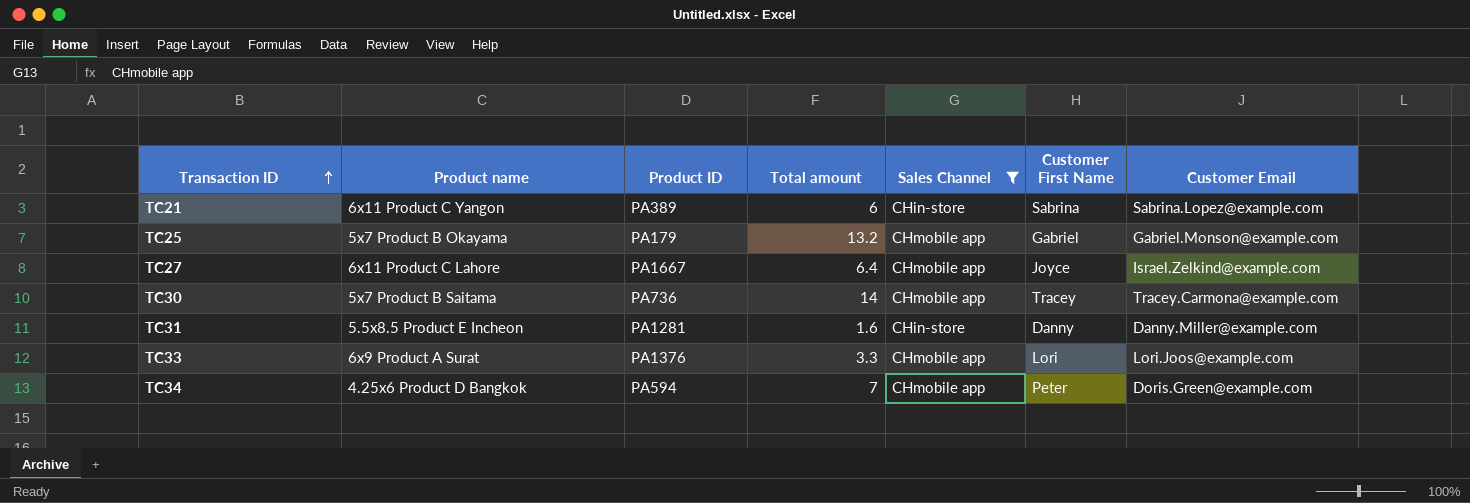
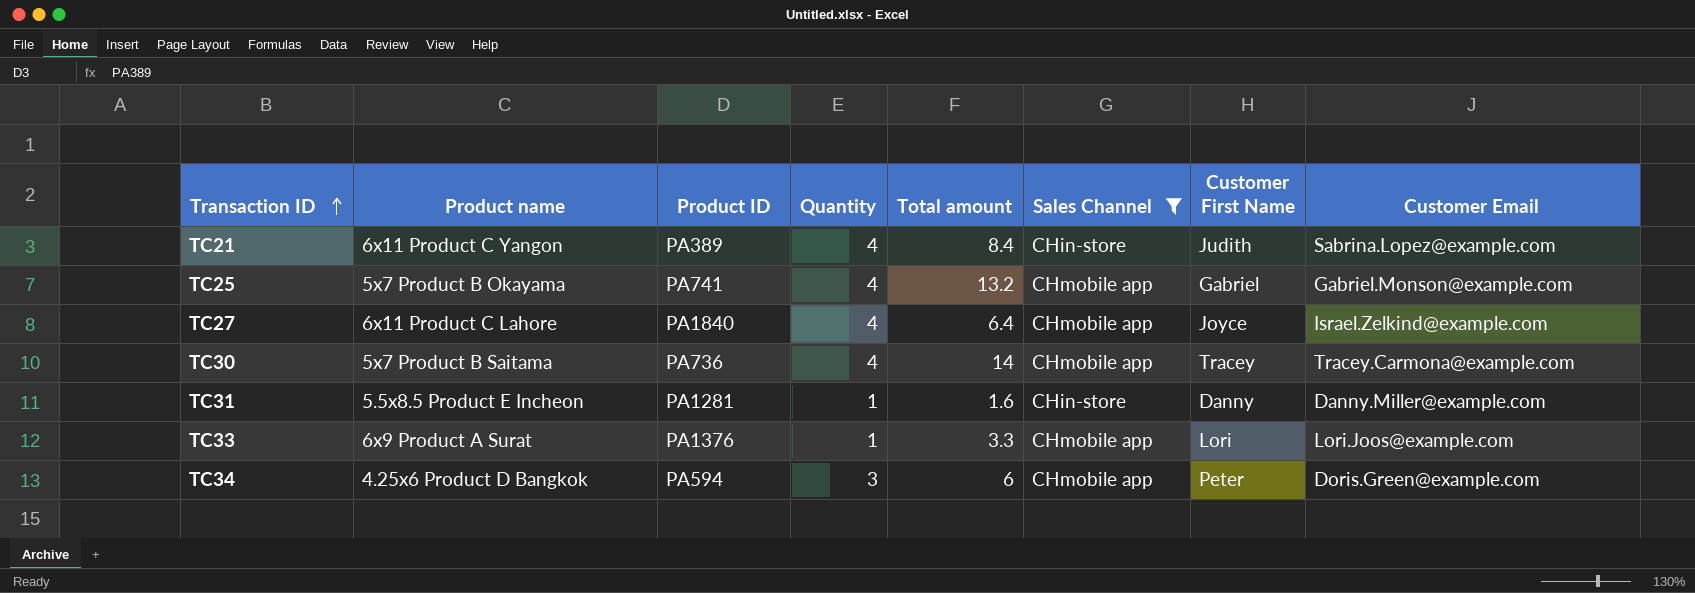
column Quantity | position: none -> 4
TC21 | Total amount: 6 -> 8.4
TC21 | Customer First Name: Sabrina -> Judith
TC25 | Product ID: PA179 -> PA741
TC27 | Product ID: PA1667 -> PA1840
TC34 | Total amount: 7 -> 6

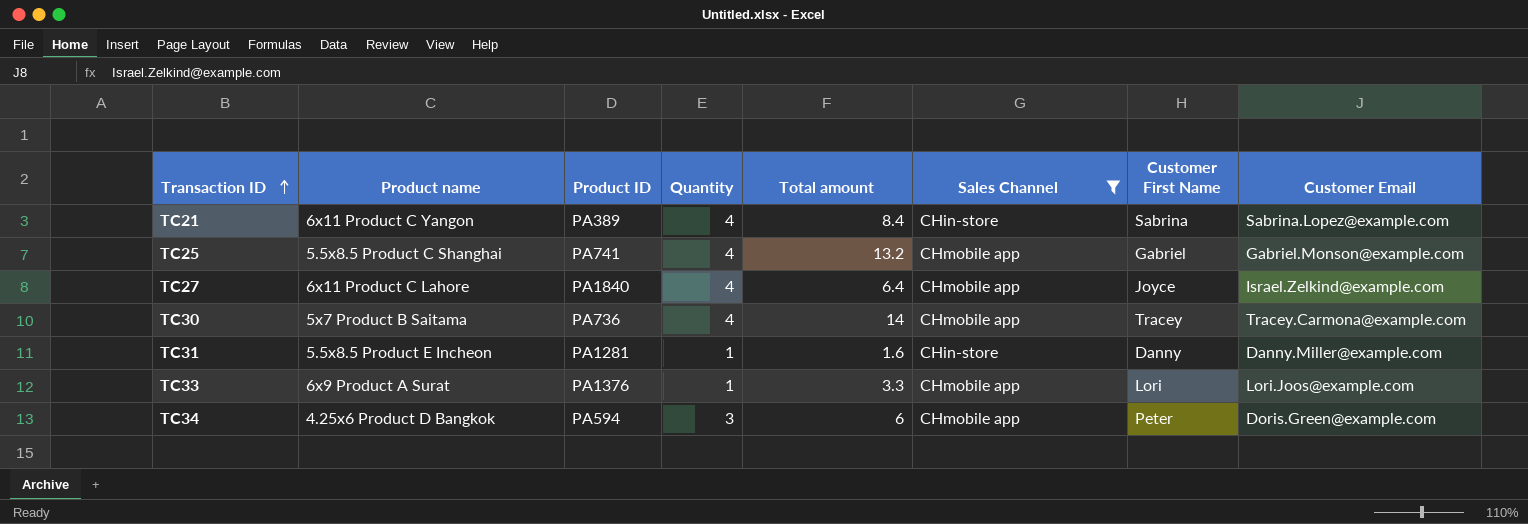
TC21 | Customer First Name: Judith -> Sabrina
TC25 | Product name: 5x7 Product B Okayama -> 5.5x8.5 Product C Shanghai

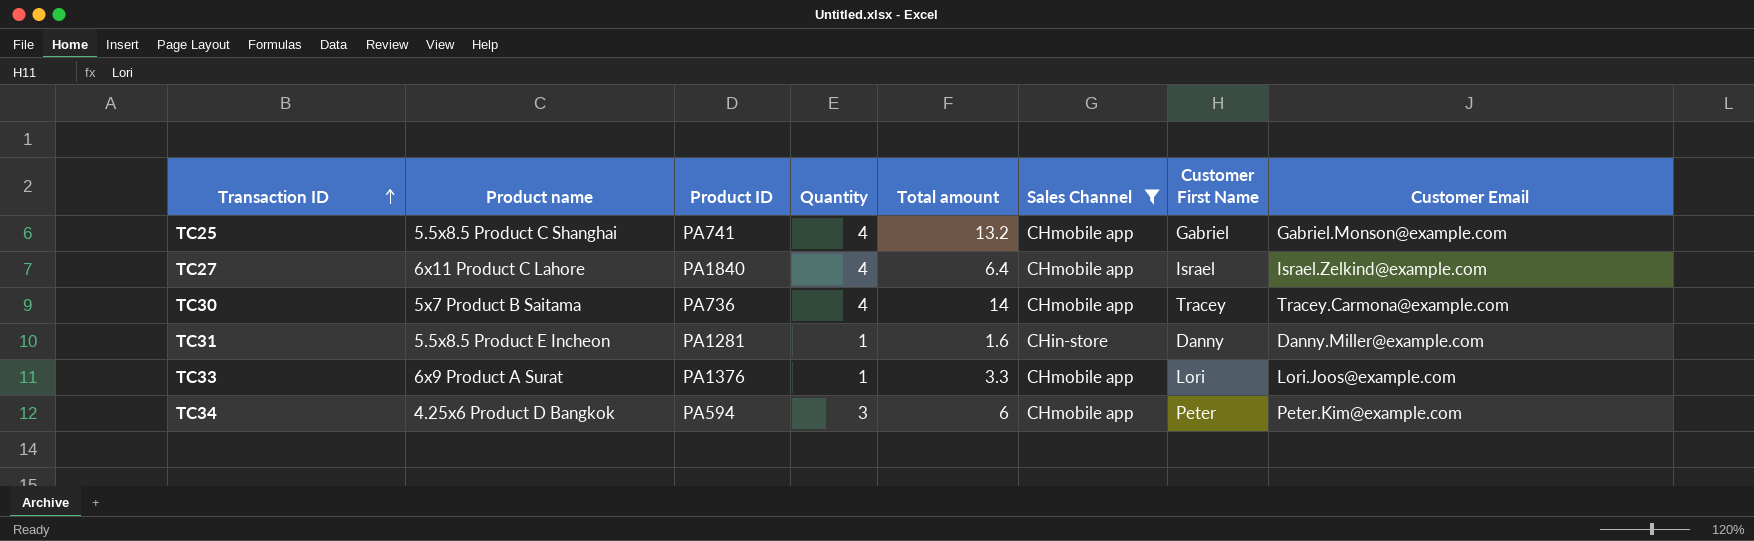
row TC21: 6x11 Product C Yangon | PA389 | 4 | 8.4 | CHin-store | Sabrina | Sabrina.Lopez@example.com -> none
TC27 | Customer First Name: Joyce -> Israel
TC34 | Customer Email: Doris.Green@example.com -> Peter.Kim@example.com

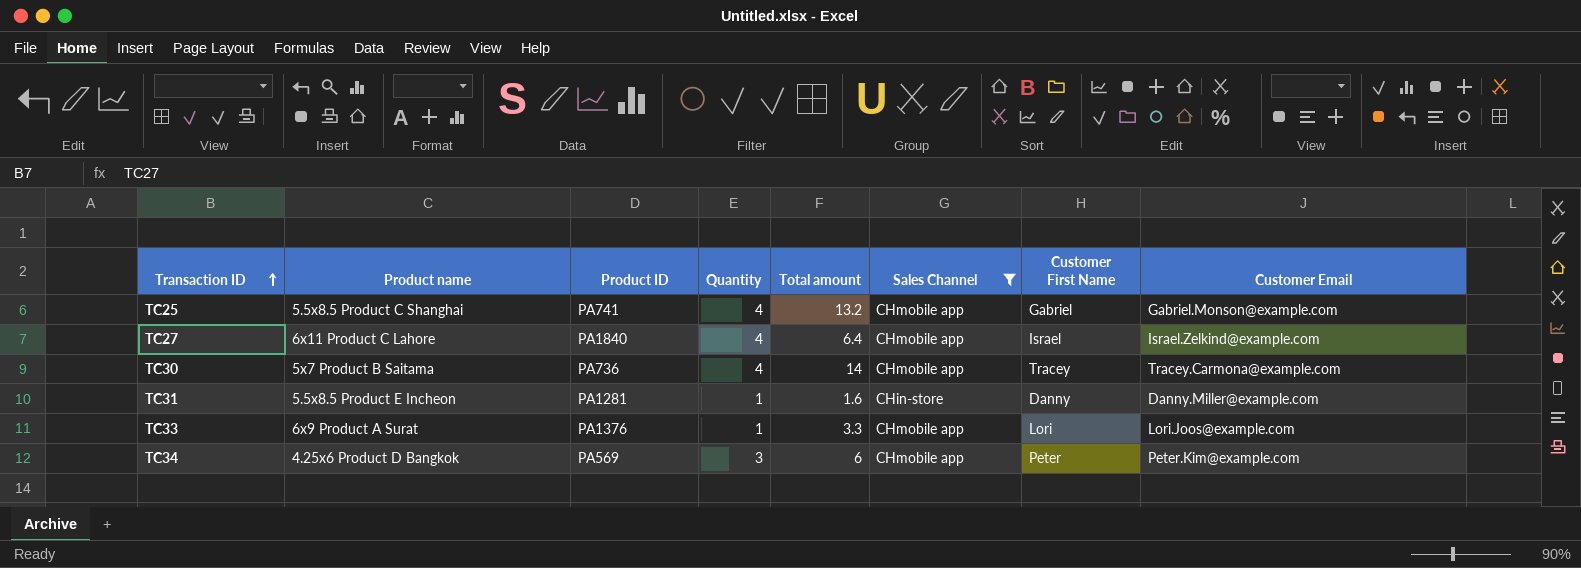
TC34 | Product ID: PA594 -> PA569

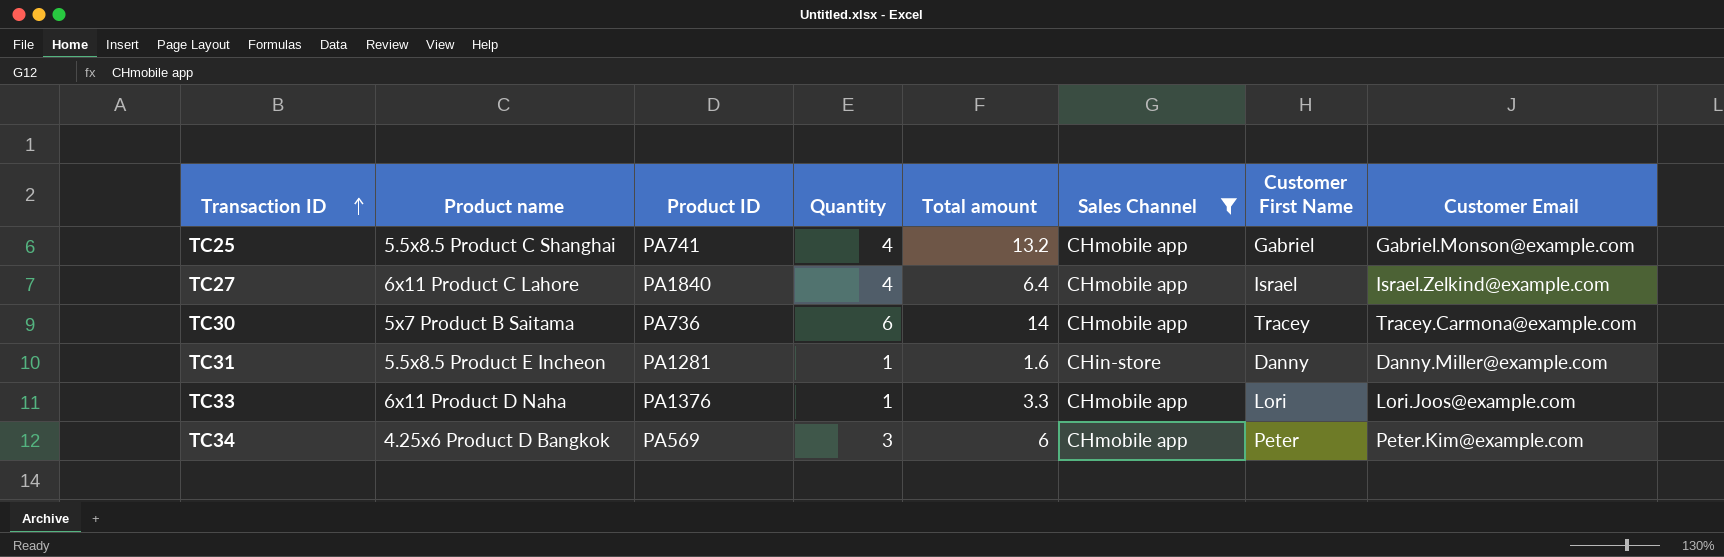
TC30 | Quantity: 4 -> 6
TC33 | Product name: 6x9 Product A Surat -> 6x11 Product D Naha

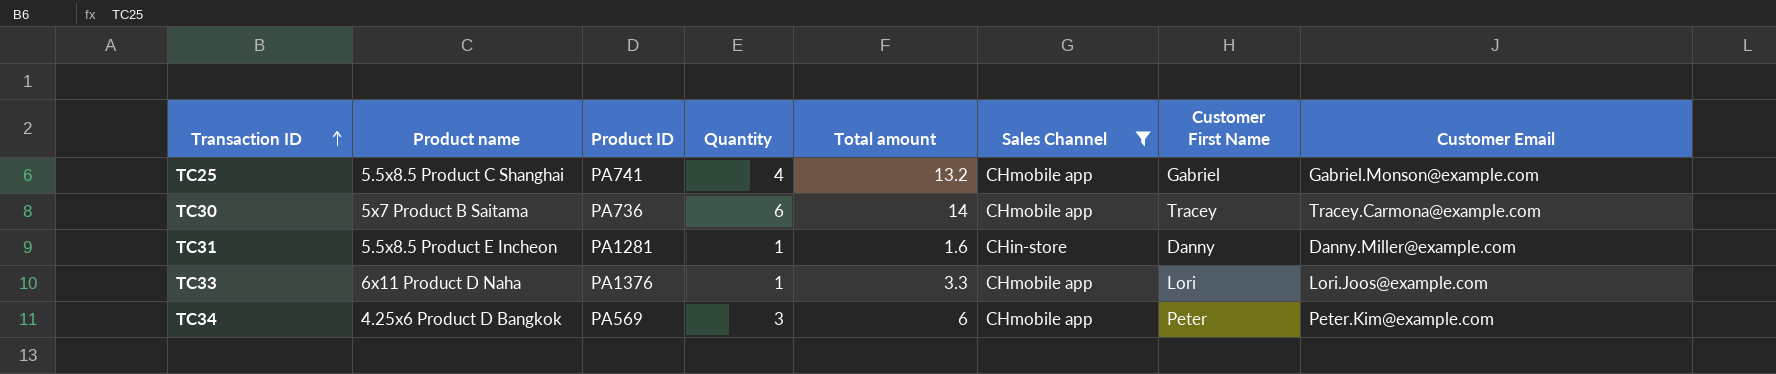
row TC27: 6x11 Product C Lahore | PA1840 | 4 | 6.4 | CHmobile app | Israel | Israel.Zelkind@example.com -> none

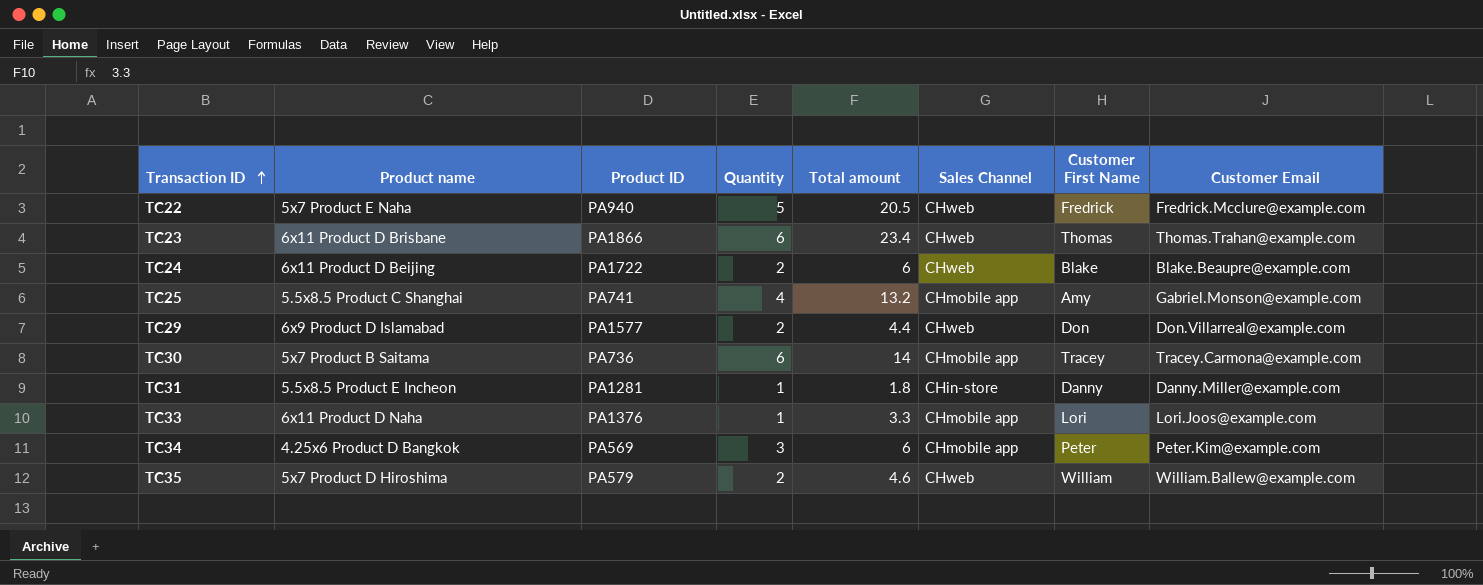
filter: Sales Channel != CHweb -> none
TC25 | Customer First Name: Gabriel -> Amy
TC31 | Total amount: 1.6 -> 1.8

